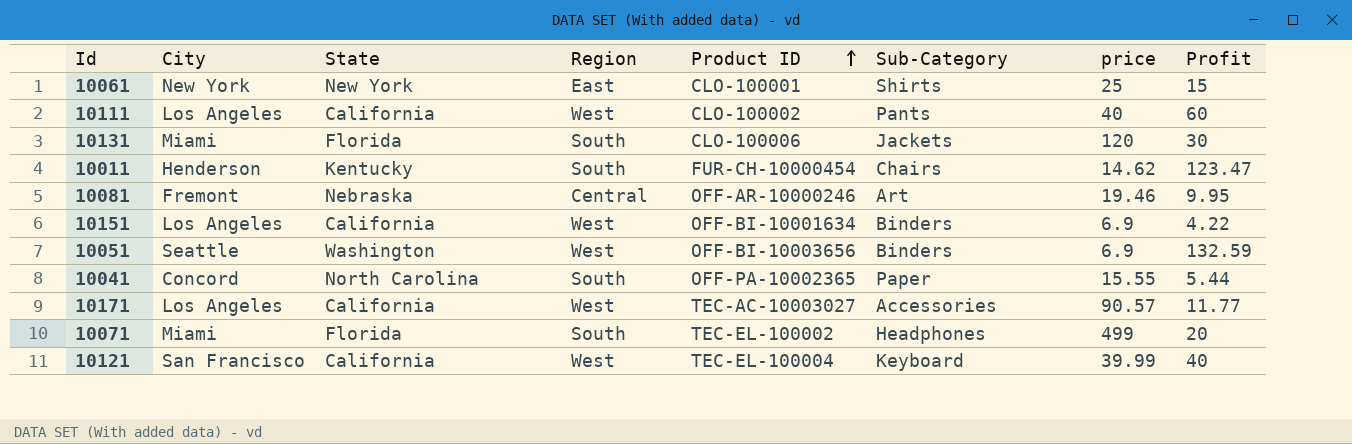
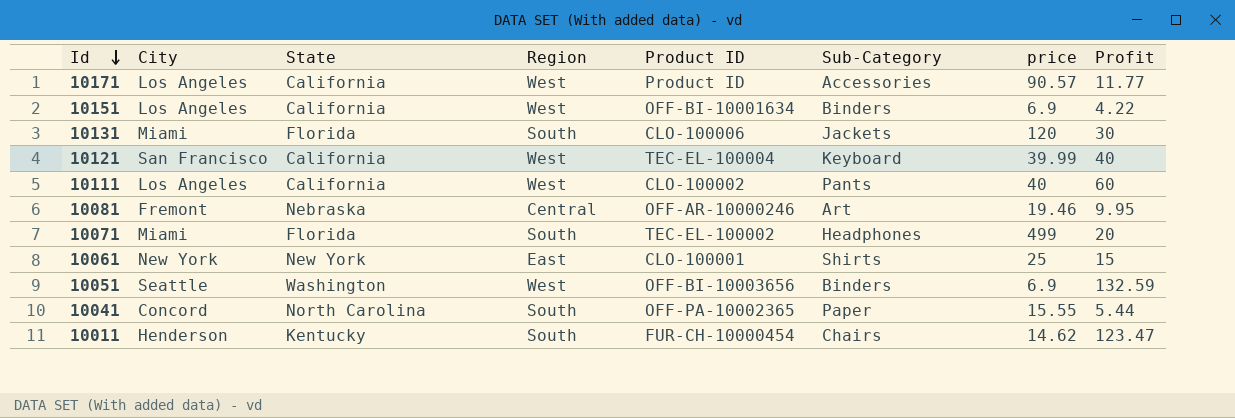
row order: Product ID ascending -> Id descending
10171 | Product ID: TEC-AC-10003027 -> Product ID

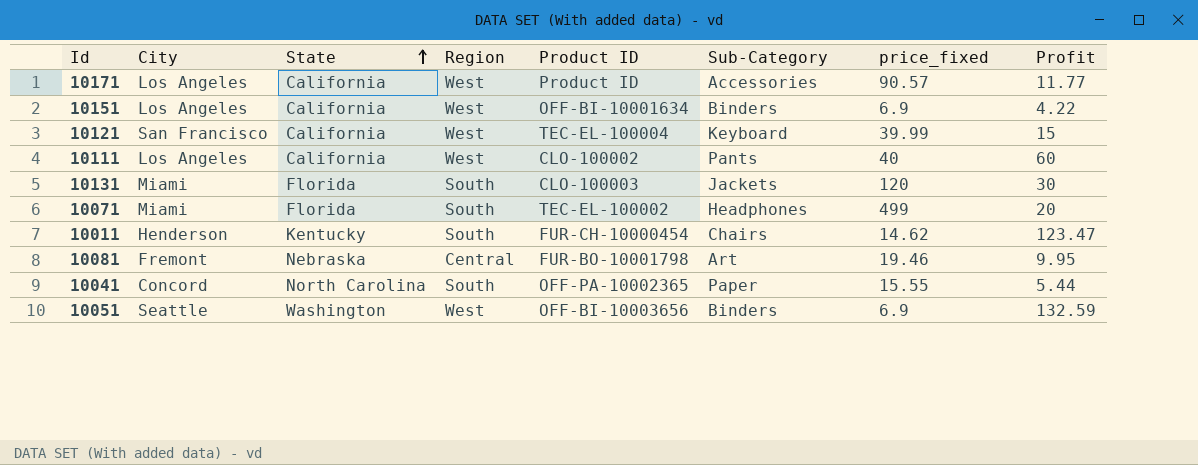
row order: Id descending -> State ascending
column name: price -> price_fixed
row 10061: New York | New York | East | CLO-100001 | Shirts | 25 | 15 -> none
10121 | Profit: 40 -> 15
10131 | Product ID: CLO-100006 -> CLO-100003
10081 | Product ID: OFF-AR-10000246 -> FUR-BO-10001798

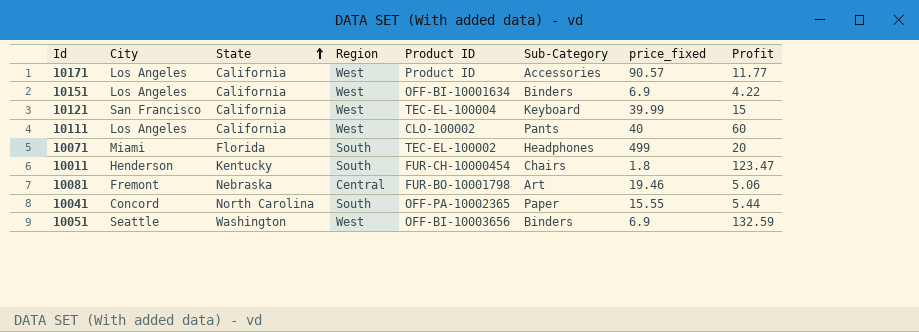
row 10131: Miami | Florida | South | CLO-100003 | Jackets | 120 | 30 -> none
10011 | price_fixed: 14.62 -> 1.8
10081 | Profit: 9.95 -> 5.06

